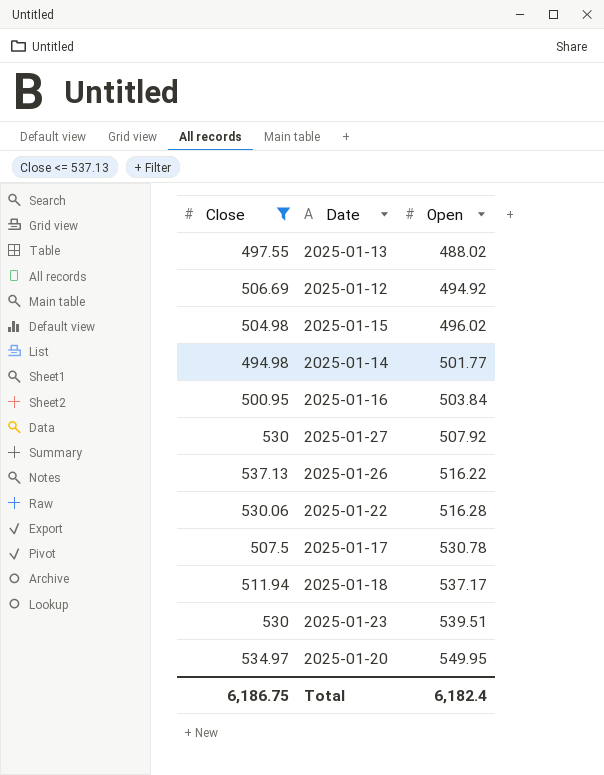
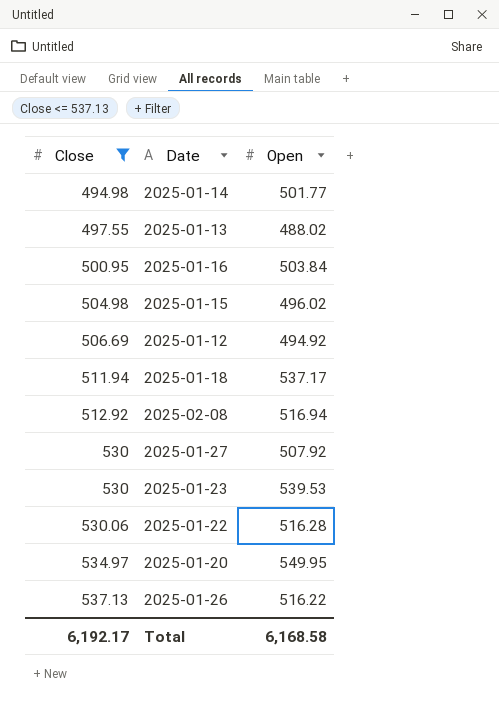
row order: Open ascending -> Close ascending
row 2025-01-17: 507.5 | 530.78 -> none
row 2025-02-08: none -> 512.92 | 516.94
2025-01-23 | Open: 539.51 -> 539.53
Total | Close: 6,186.75 -> 6,192.17
Total | Open: 6,182.4 -> 6,168.58

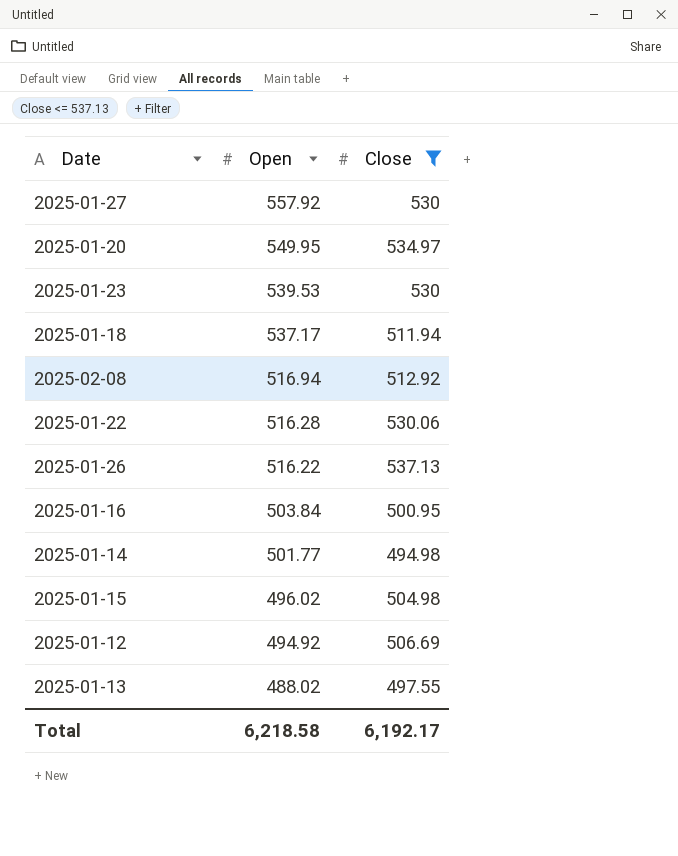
row order: Close ascending -> Open descending
column Close | position: 1 -> 3
2025-01-27 | Open: 507.92 -> 557.92
Total | Open: 6,168.58 -> 6,218.58

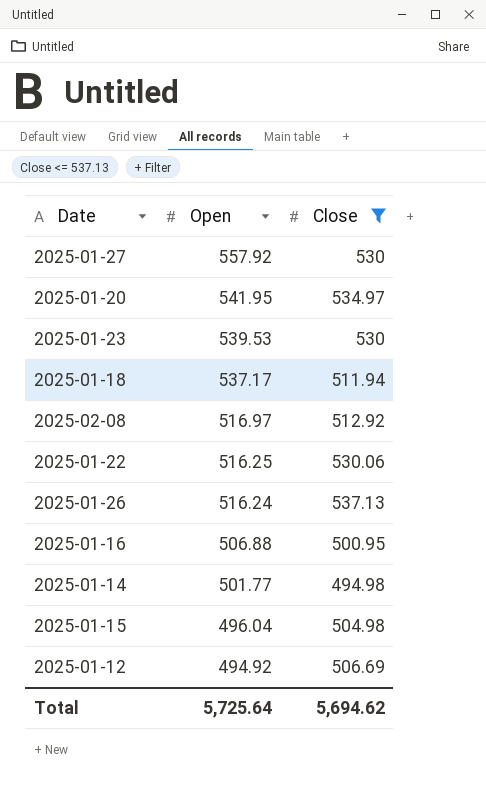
row 2025-01-13: 488.02 | 497.55 -> none
2025-01-20 | Open: 549.95 -> 541.95
2025-02-08 | Open: 516.94 -> 516.97
2025-01-22 | Open: 516.28 -> 516.25
2025-01-26 | Open: 516.22 -> 516.24
2025-01-16 | Open: 503.84 -> 506.88
2025-01-15 | Open: 496.02 -> 496.04
Total | Open: 6,218.58 -> 5,725.64
Total | Close: 6,192.17 -> 5,694.62

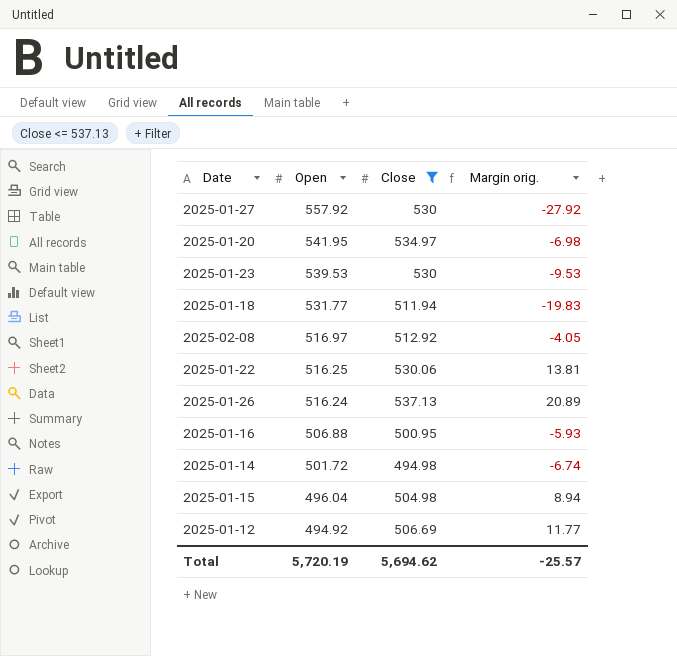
column Margin orig. | formula: none -> [Close] - [Open]
2025-01-18 | Open: 537.17 -> 531.77
2025-01-14 | Open: 501.77 -> 501.72
Total | Open: 5,725.64 -> 5,720.19

